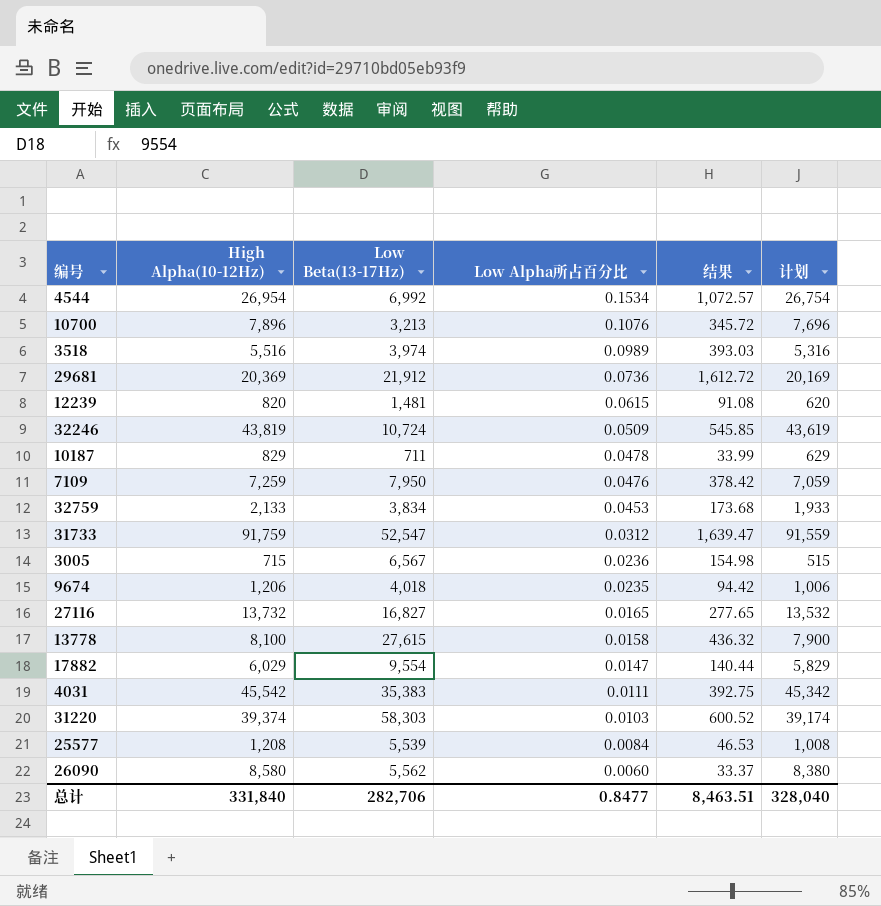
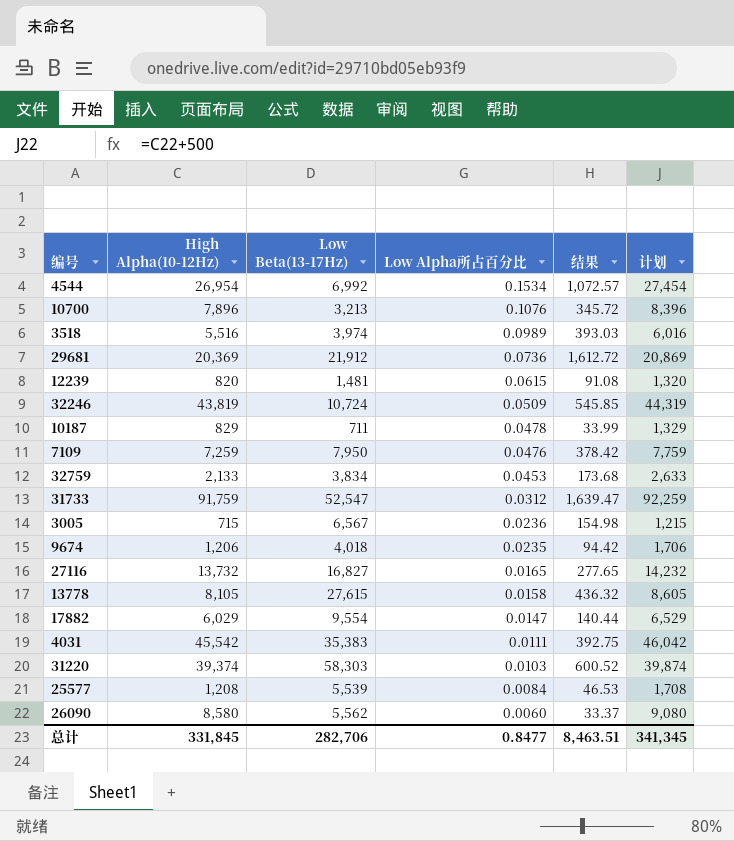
column 计划 | formula: [High Alpha(10-12Hz)] - 200 -> [High Alpha(10-12Hz)] + 500
13778 | High Alpha(10-12Hz): 8,100 -> 8,105
总计 | High Alpha(10-12Hz): 331,840 -> 331,845
总计 | 计划: 328,040 -> 341,345

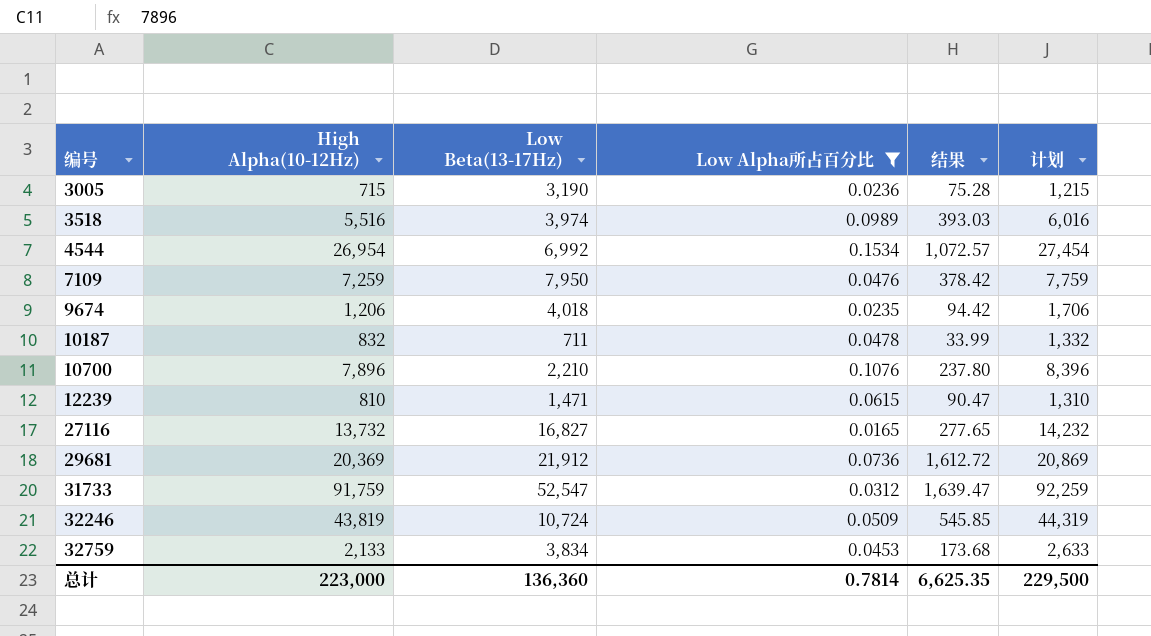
filter: none -> Low Alpha所占百分比 >= 0.0165
row order: Low Alpha所占百分比 descending -> 编号 ascending
3005 | Low Beta(13-17Hz): 6,567 -> 3,190
3005 | 结果: 154.98 -> 75.28
10187 | High Alpha(10-12Hz): 829 -> 832
10187 | 计划: 1,329 -> 1,332
10700 | Low Beta(13-17Hz): 3,213 -> 2,210
10700 | 结果: 345.72 -> 237.80
12239 | High Alpha(10-12Hz): 820 -> 810
12239 | Low Beta(13-17Hz): 1,481 -> 1,471
12239 | 结果: 91.08 -> 90.47
12239 | 计划: 1,320 -> 1,310
总计 | High Alpha(10-12Hz): 331,845 -> 223,000
总计 | Low Beta(13-17Hz): 282,706 -> 136,360
总计 | Low Alpha所占百分比: 0.8477 -> 0.7814
总计 | 结果: 8,463.51 -> 6,625.35
总计 | 计划: 341,345 -> 229,500

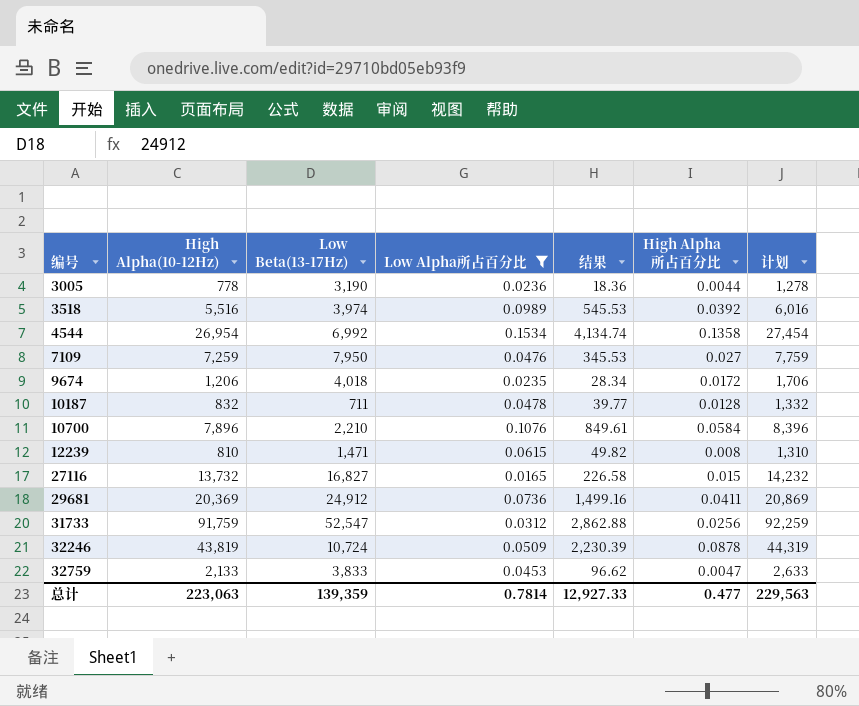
column 结果 | formula: [Low Beta(13-17Hz)] * [Low Alpha所占百分比] -> [High Alpha(10-12Hz)] * [Low Alpha所占百分比]
column High Alpha所占百分比 | position: none -> 6
3005 | High Alpha(10-12Hz): 715 -> 778
3005 | 计划: 1,215 -> 1,278
29681 | Low Beta(13-17Hz): 21,912 -> 24,912
32759 | Low Beta(13-17Hz): 3,834 -> 3,833
总计 | High Alpha(10-12Hz): 223,000 -> 223,063
总计 | Low Beta(13-17Hz): 136,360 -> 139,359
总计 | 结果: 6,625.35 -> 12,927.33
总计 | 计划: 229,500 -> 229,563

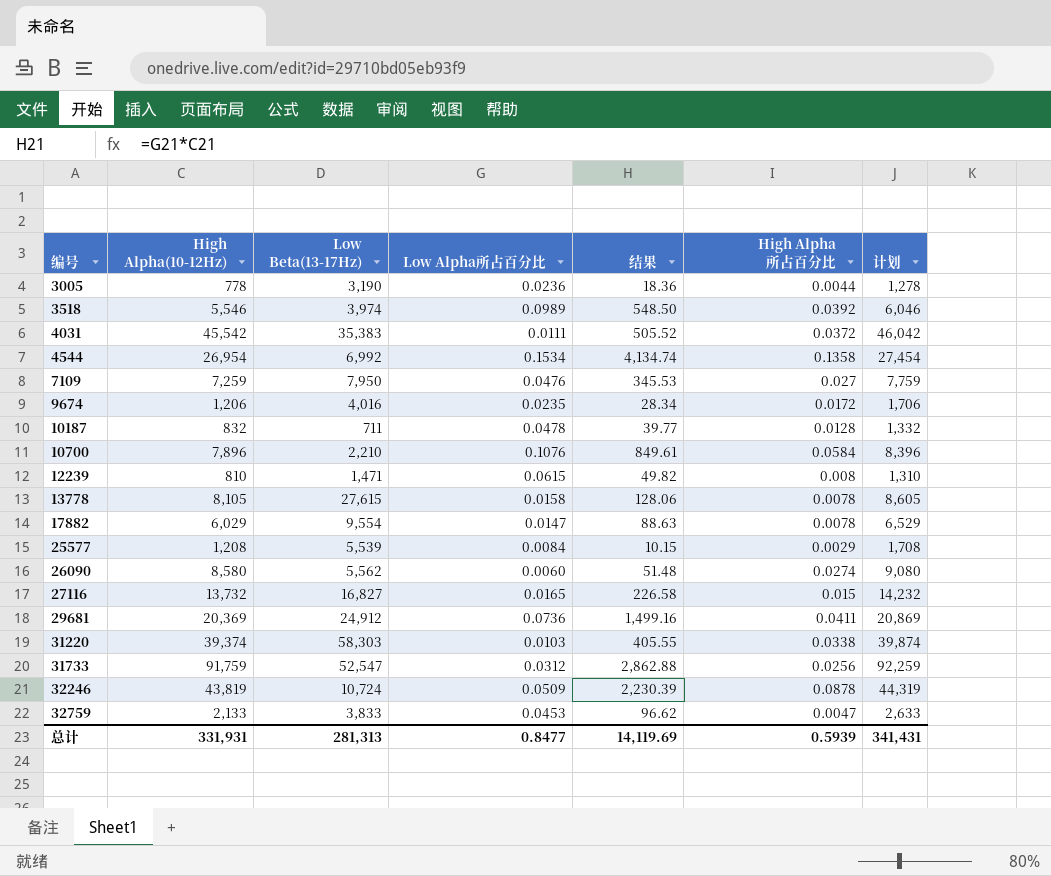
filter: Low Alpha所占百分比 >= 0.0165 -> none
3518 | High Alpha(10-12Hz): 5,516 -> 5,546
3518 | 结果: 545.53 -> 548.50
3518 | 计划: 6,016 -> 6,046
9674 | Low Beta(13-17Hz): 4,018 -> 4,016
总计 | High Alpha(10-12Hz): 223,063 -> 331,931
总计 | Low Beta(13-17Hz): 139,359 -> 281,313
总计 | Low Alpha所占百分比: 0.7814 -> 0.8477
总计 | 结果: 12,927.33 -> 14,119.69
总计 | High Alpha所占百分比: 0.477 -> 0.5939
总计 | 计划: 229,563 -> 341,431

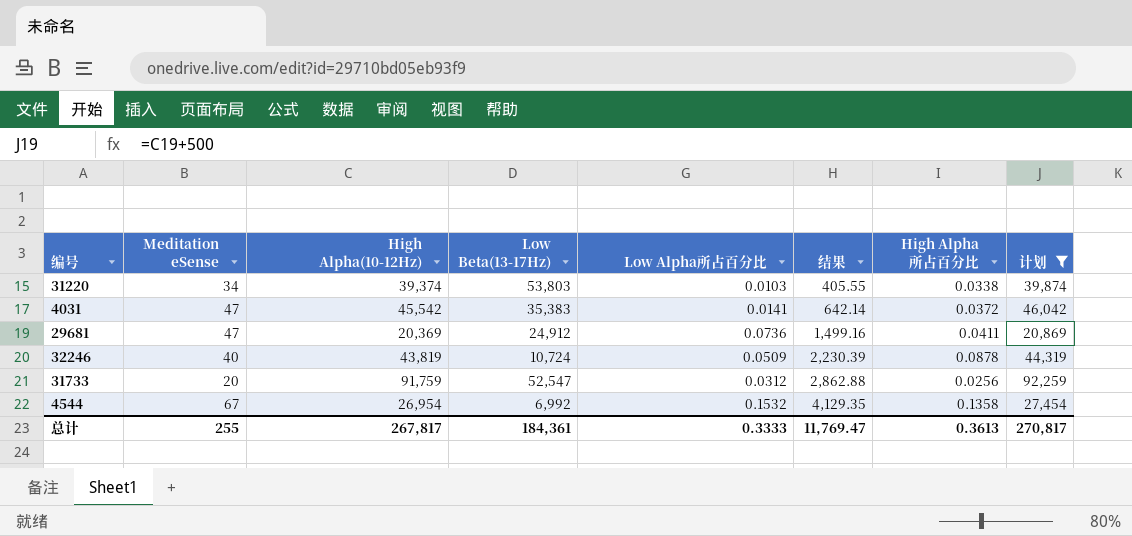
filter: none -> 计划 >= 20,869
row order: 编号 ascending -> 结果 ascending
column Meditation eSense | position: none -> 2
31220 | Low Beta(13-17Hz): 58,303 -> 53,803
4031 | Low Alpha所占百分比: 0.0111 -> 0.0141
4031 | 结果: 505.52 -> 642.14
4544 | Low Alpha所占百分比: 0.1534 -> 0.1532
4544 | 结果: 4,134.74 -> 4,129.35
总计 | High Alpha(10-12Hz): 331,931 -> 267,817
总计 | Low Beta(13-17Hz): 281,313 -> 184,361
总计 | Low Alpha所占百分比: 0.8477 -> 0.3333
总计 | 结果: 14,119.69 -> 11,769.47
总计 | High Alpha所占百分比: 0.5939 -> 0.3613
总计 | 计划: 341,431 -> 270,817

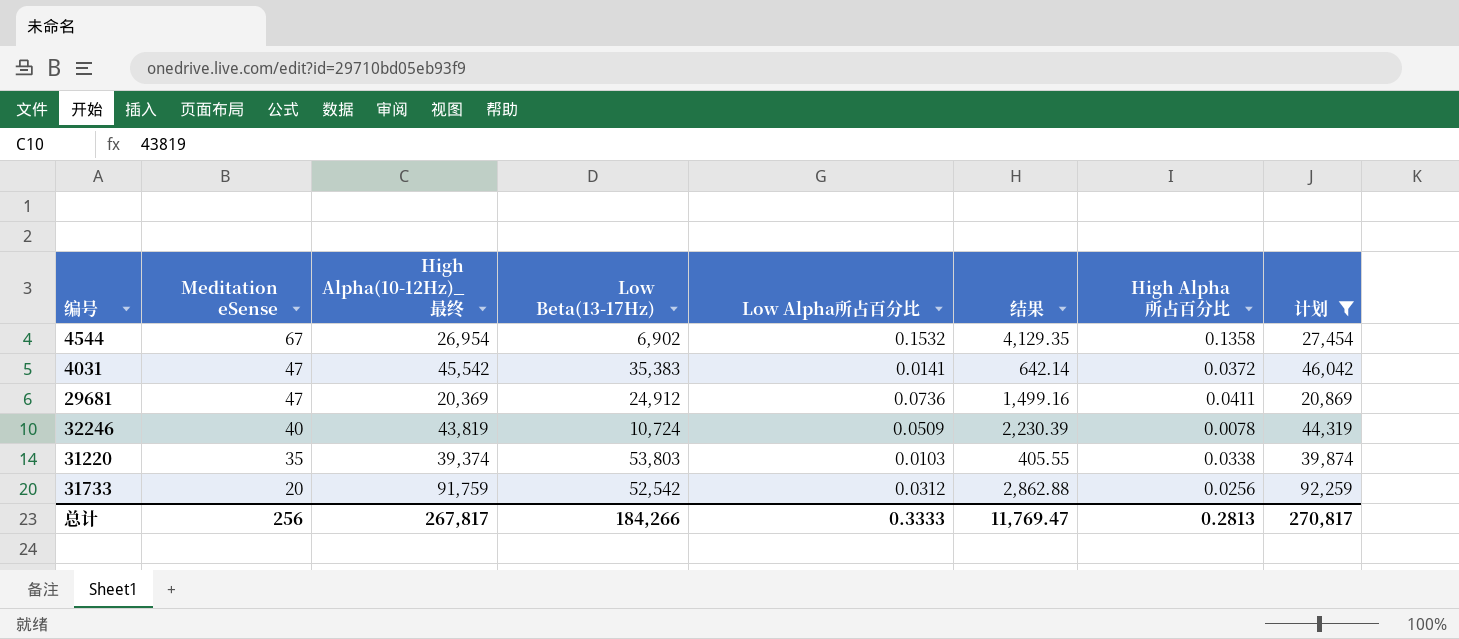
row order: 结果 ascending -> Meditation eSense descending
column name: High Alpha(10-12Hz) -> High Alpha(10-12Hz)_最终
4544 | Low Beta(13-17Hz): 6,992 -> 6,902
32246 | High Alpha所占百分比: 0.0878 -> 0.0078
31220 | Meditation eSense: 34 -> 35
31733 | Low Beta(13-17Hz): 52,547 -> 52,542
总计 | Meditation eSense: 255 -> 256
总计 | Low Beta(13-17Hz): 184,361 -> 184,266
总计 | High Alpha所占百分比: 0.3613 -> 0.2813

